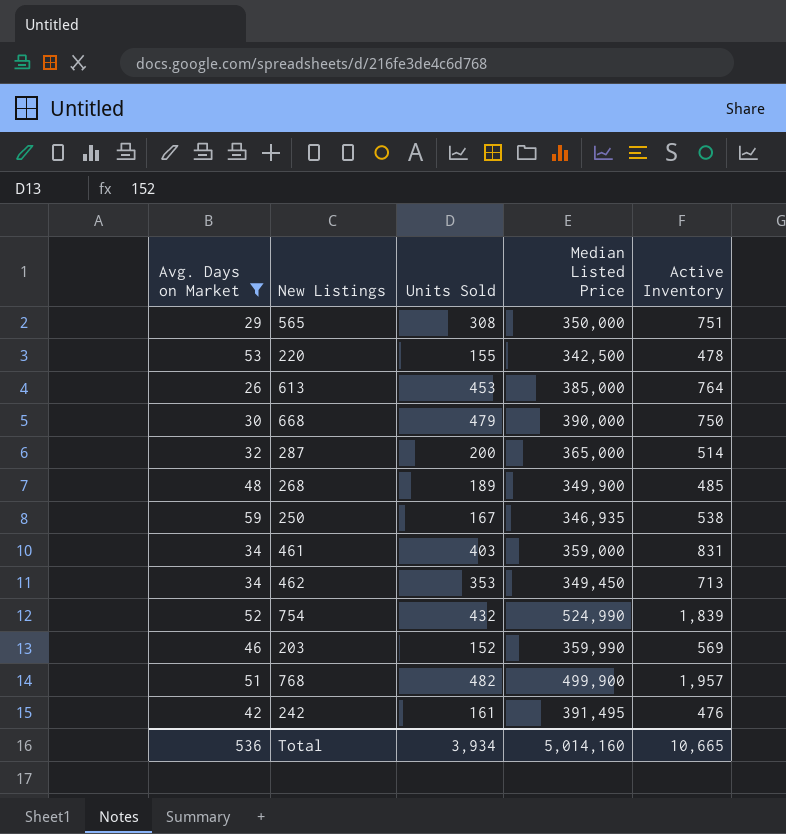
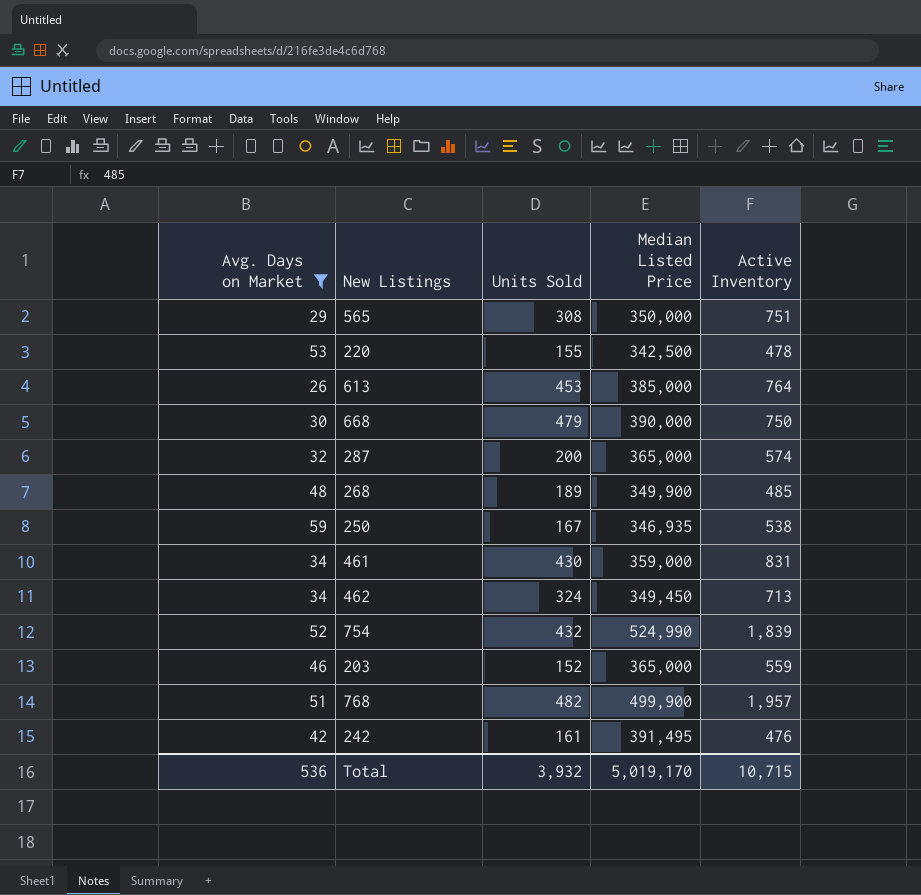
287 | Active Inventory: 514 -> 574
461 | Units Sold: 403 -> 430
462 | Units Sold: 353 -> 324
203 | Median Listed Price: 359,990 -> 365,000
203 | Active Inventory: 569 -> 559
Total | Units Sold: 3,934 -> 3,932
Total | Median Listed Price: 5,014,160 -> 5,019,170
Total | Active Inventory: 10,665 -> 10,715

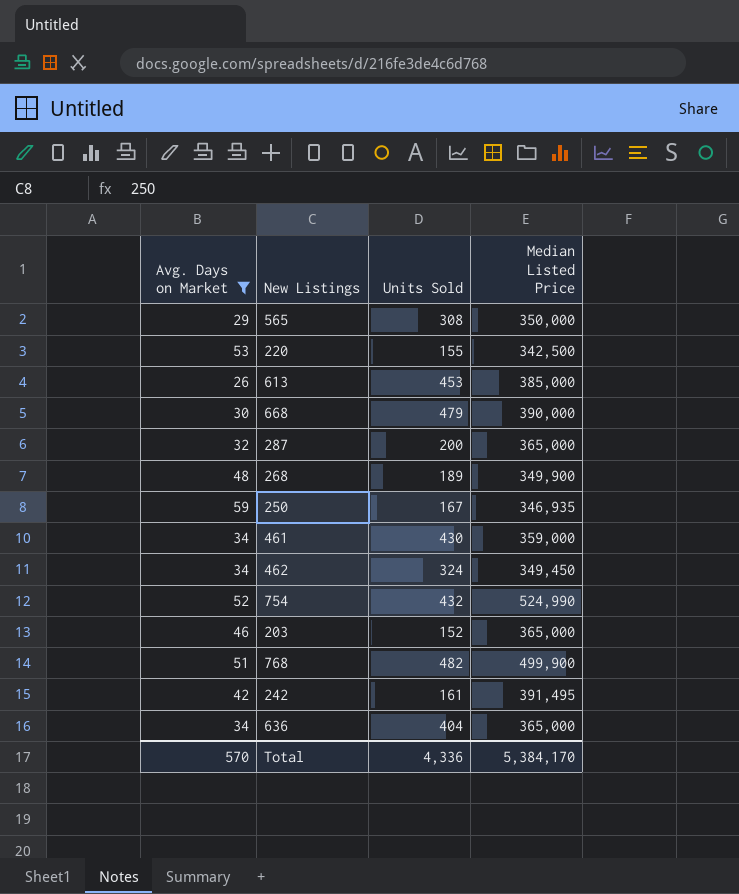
column Active Inventory | position: 5 -> none
row 636: none -> 34 | 404 | 365,000
Total | Avg. Days on Market: 536 -> 570
Total | Units Sold: 3,932 -> 4,336
Total | Median Listed Price: 5,019,170 -> 5,384,170

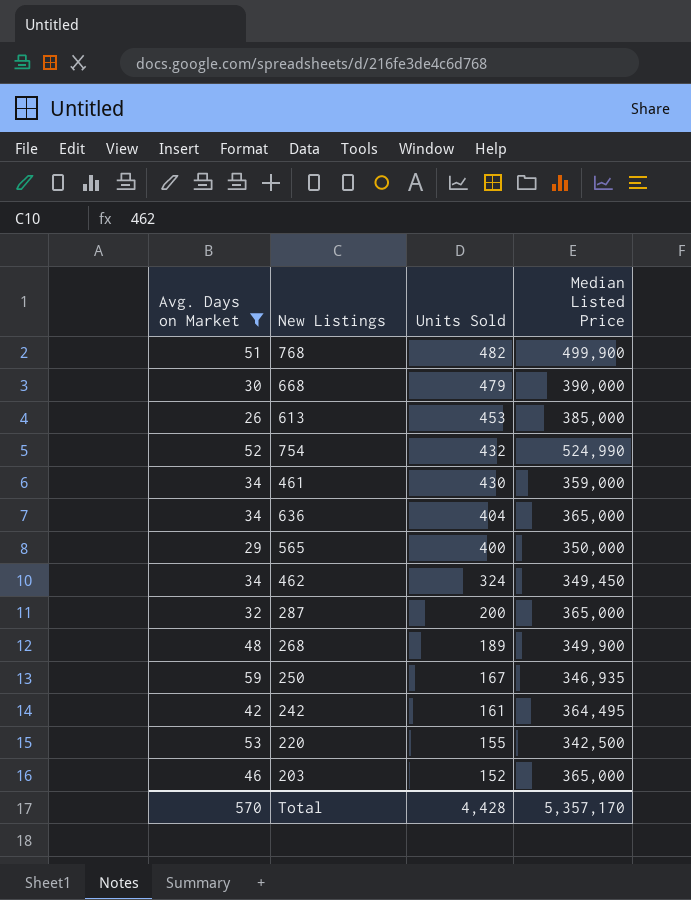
row order: none -> Units Sold descending
565 | Units Sold: 308 -> 400
242 | Median Listed Price: 391,495 -> 364,495
Total | Units Sold: 4,336 -> 4,428
Total | Median Listed Price: 5,384,170 -> 5,357,170

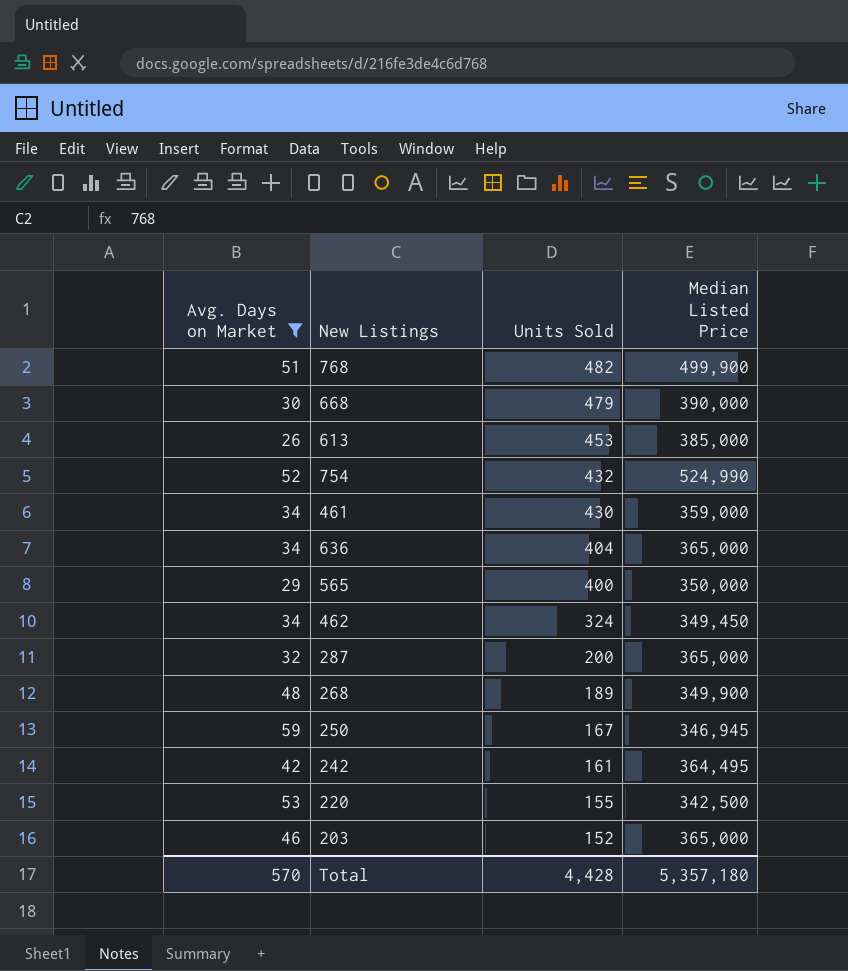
250 | Median Listed Price: 346,935 -> 346,945
Total | Median Listed Price: 5,357,170 -> 5,357,180

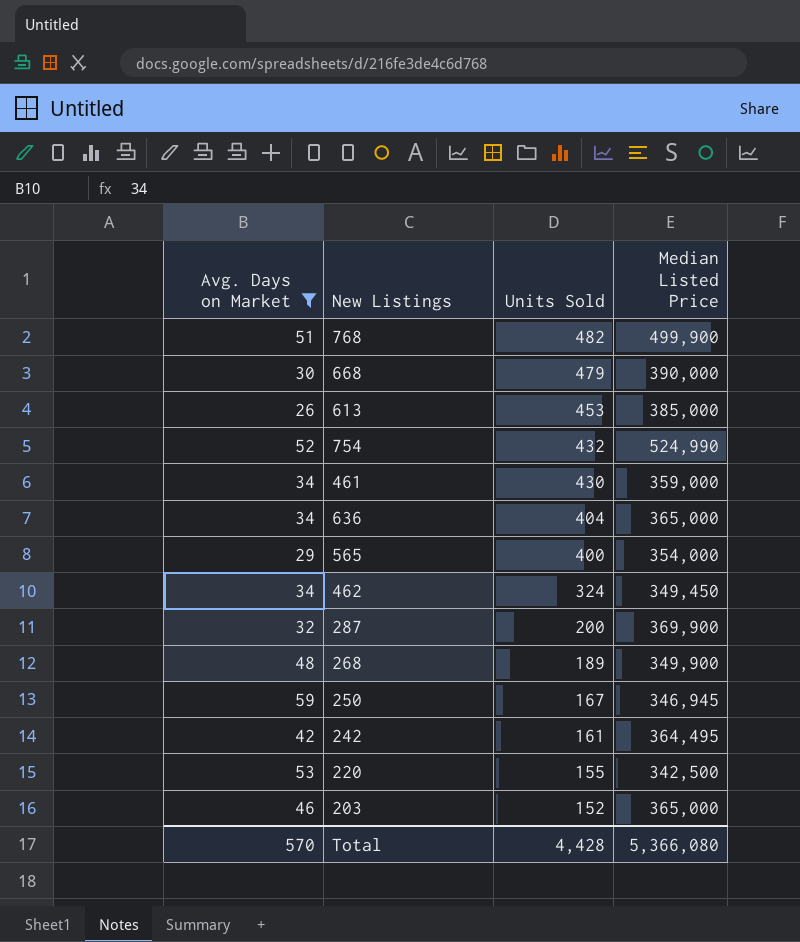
565 | Median Listed Price: 350,000 -> 354,000
287 | Median Listed Price: 365,000 -> 369,900
Total | Median Listed Price: 5,357,180 -> 5,366,080

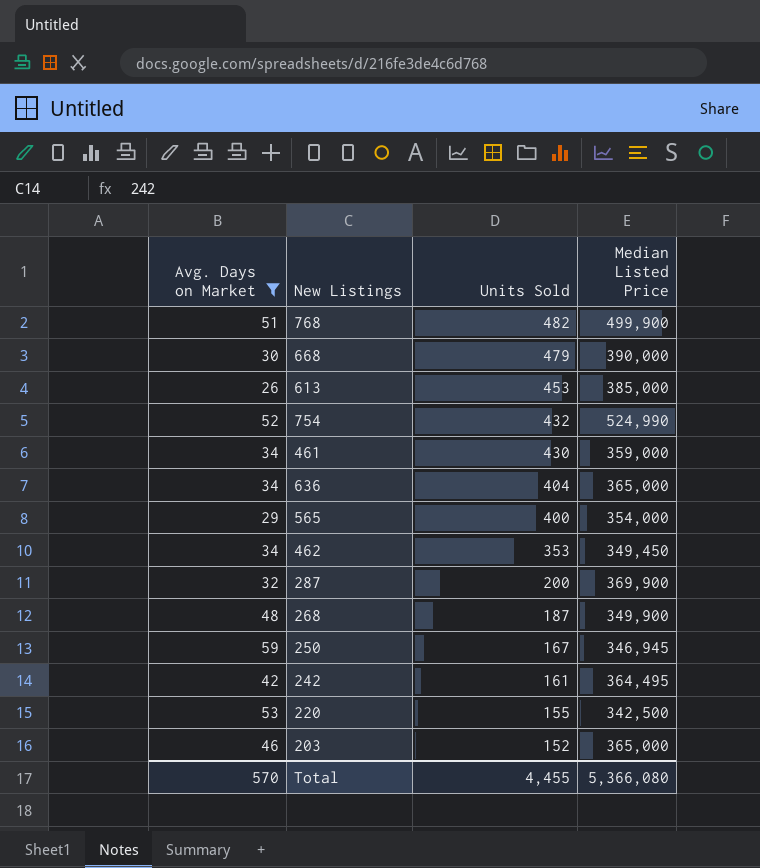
462 | Units Sold: 324 -> 353
268 | Units Sold: 189 -> 187
Total | Units Sold: 4,428 -> 4,455

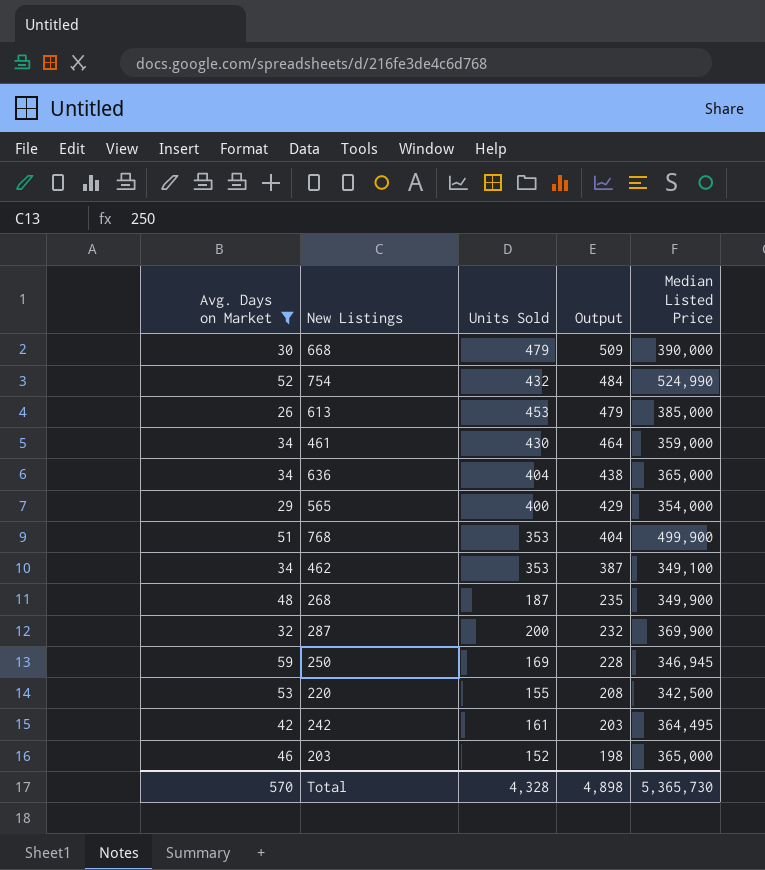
row order: Units Sold descending -> Output descending
column Output | formula: none -> [Avg. Days on Market] + [Units Sold]
768 | Units Sold: 482 -> 353
462 | Median Listed Price: 349,450 -> 349,100
250 | Units Sold: 167 -> 169
Total | Units Sold: 4,455 -> 4,328
Total | Median Listed Price: 5,366,080 -> 5,365,730

